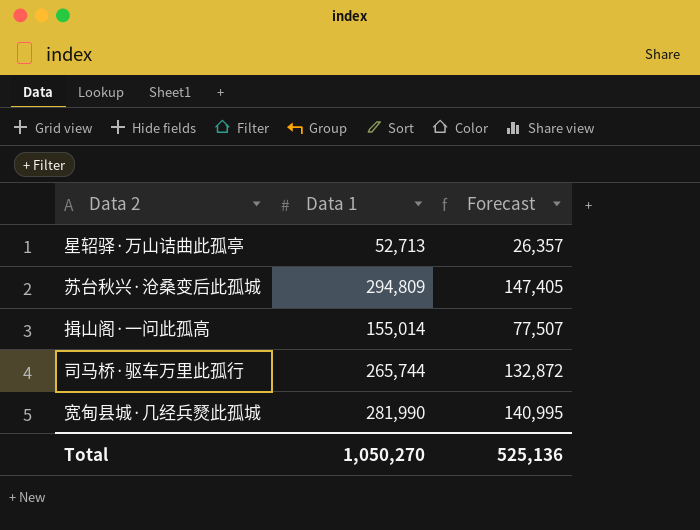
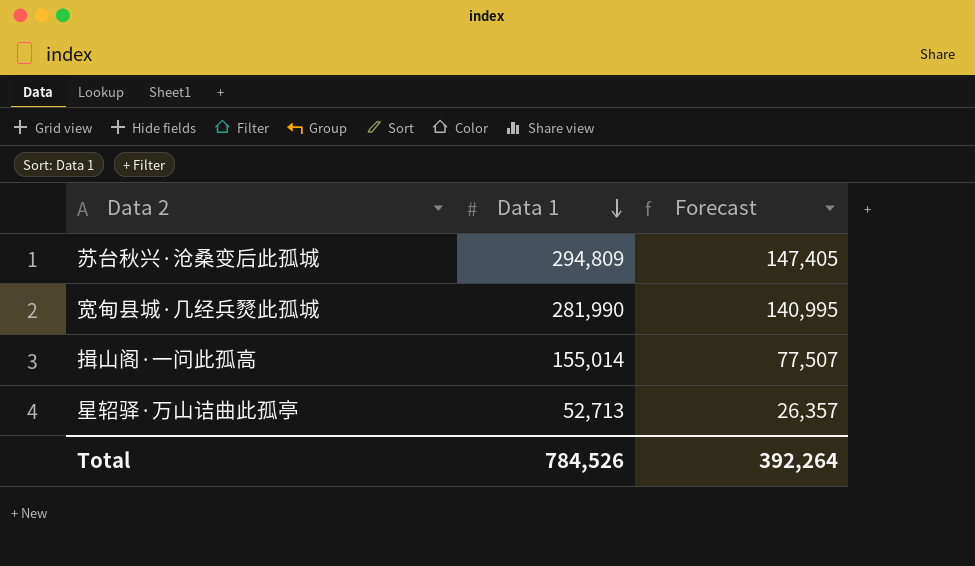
row order: none -> Data 1 descending
row 司马桥·驱车万里此孤行: 265,744 | 132,872 -> none
Total | Data 1: 1,050,270 -> 784,526
Total | Forecast: 525,136 -> 392,264

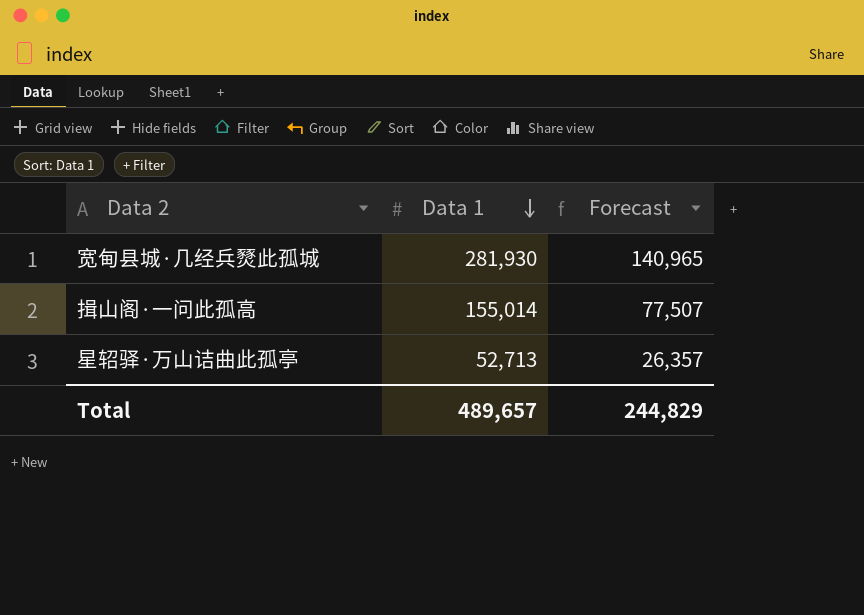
row 苏台秋兴·沧桑变后此孤城: 294,809 | 147,405 -> none
宽甸县城·几经兵燹此孤城 | Data 1: 281,990 -> 281,930
宽甸县城·几经兵燹此孤城 | Forecast: 140,995 -> 140,965
Total | Data 1: 784,526 -> 489,657
Total | Forecast: 392,264 -> 244,829

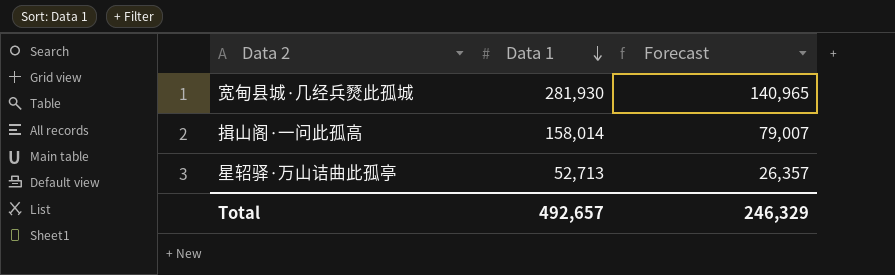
揖山阁·一问此孤高 | Data 1: 155,014 -> 158,014
揖山阁·一问此孤高 | Forecast: 77,507 -> 79,007
Total | Data 1: 489,657 -> 492,657
Total | Forecast: 244,829 -> 246,329

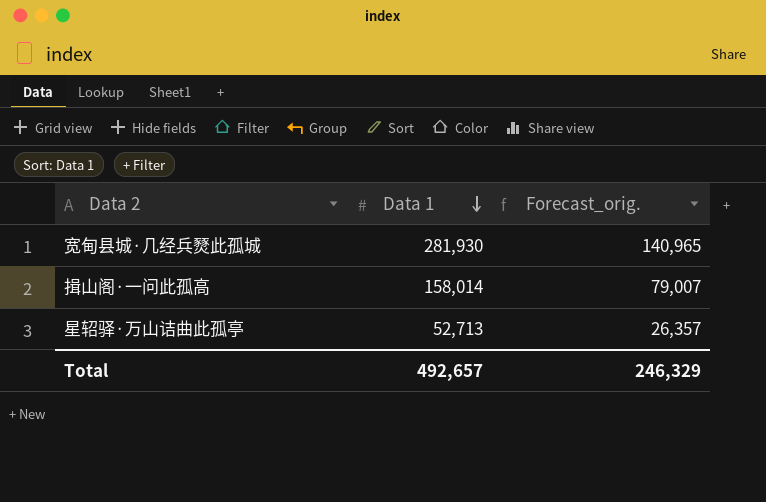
column name: Forecast -> Forecast_orig.

